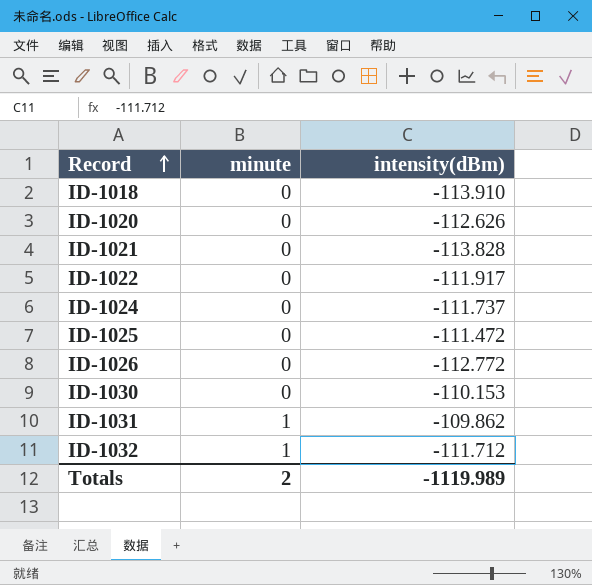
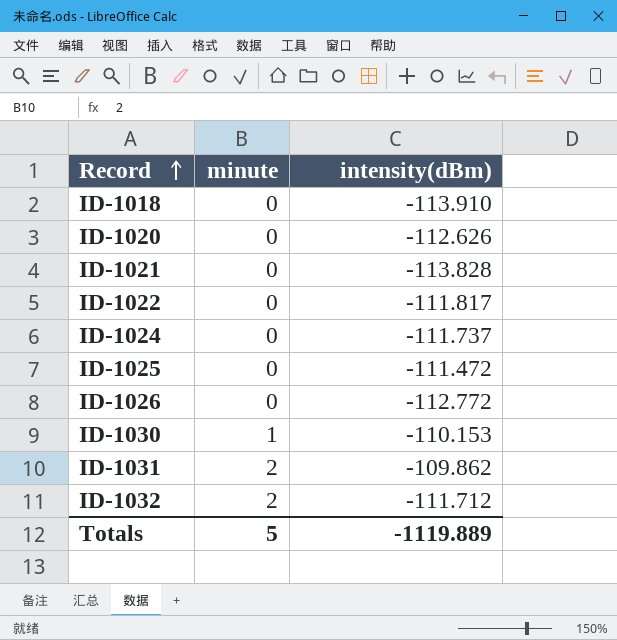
ID-1022 | intensity(dBm): -111.917 -> -111.817
ID-1030 | minute: 0 -> 1
ID-1031 | minute: 1 -> 2
ID-1032 | minute: 1 -> 2
Totals | minute: 2 -> 5
Totals | intensity(dBm): -1119.989 -> -1119.889

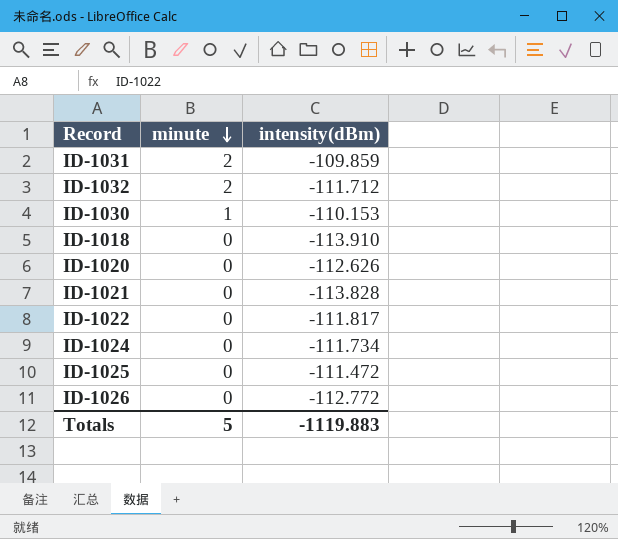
row order: Record ascending -> minute descending
ID-1031 | intensity(dBm): -109.862 -> -109.859
ID-1024 | intensity(dBm): -111.737 -> -111.734
Totals | intensity(dBm): -1119.889 -> -1119.883

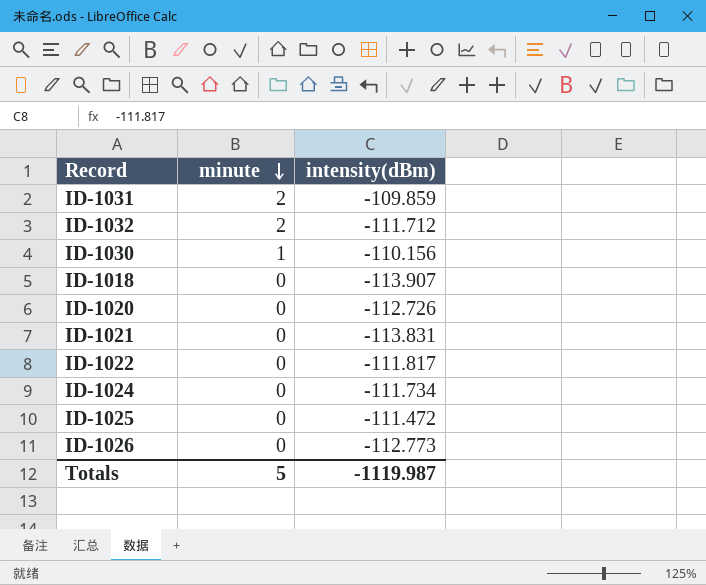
ID-1030 | intensity(dBm): -110.153 -> -110.156
ID-1018 | intensity(dBm): -113.910 -> -113.907
ID-1020 | intensity(dBm): -112.626 -> -112.726
ID-1021 | intensity(dBm): -113.828 -> -113.831
ID-1026 | intensity(dBm): -112.772 -> -112.773
Totals | intensity(dBm): -1119.883 -> -1119.987

